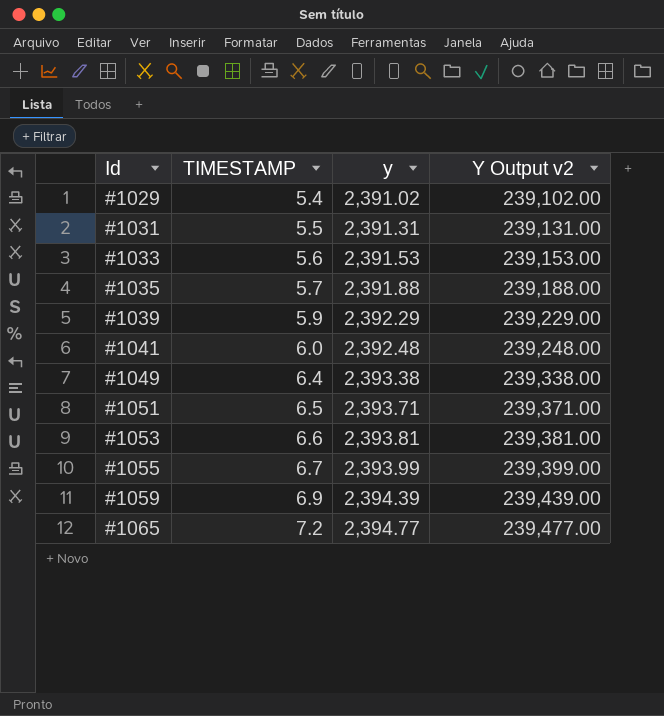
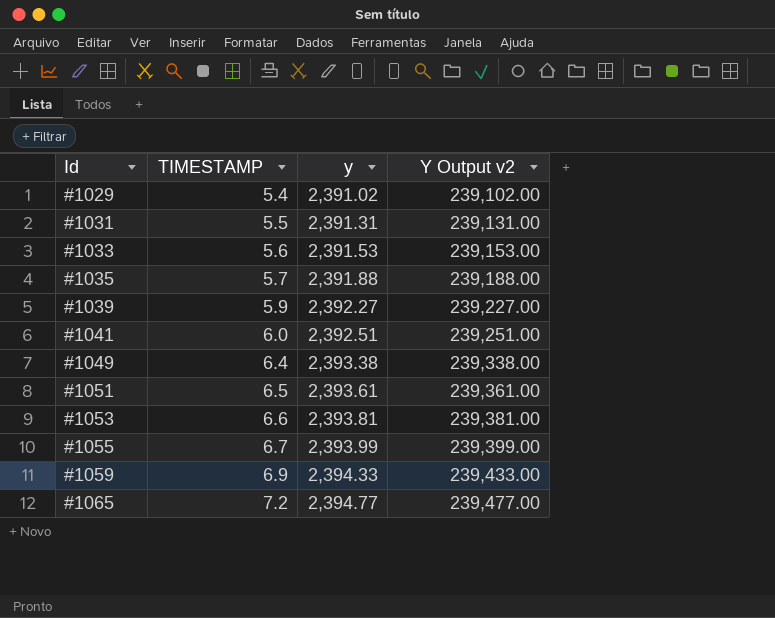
#1039 | y: 2,392.29 -> 2,392.27
#1039 | Y Output v2: 239,229.00 -> 239,227.00
#1041 | y: 2,392.48 -> 2,392.51
#1041 | Y Output v2: 239,248.00 -> 239,251.00
#1051 | y: 2,393.71 -> 2,393.61
#1051 | Y Output v2: 239,371.00 -> 239,361.00
#1059 | y: 2,394.39 -> 2,394.33
#1059 | Y Output v2: 239,439.00 -> 239,433.00

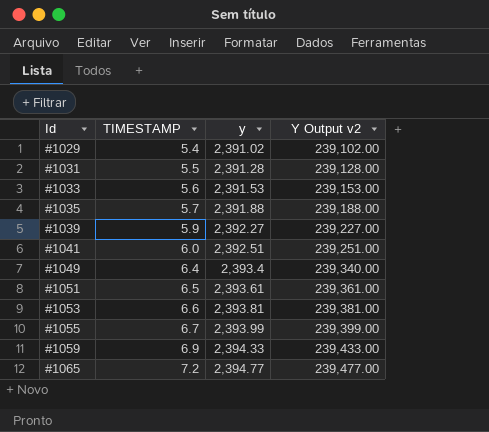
#1031 | y: 2,391.31 -> 2,391.28
#1031 | Y Output v2: 239,131.00 -> 239,128.00
#1049 | y: 2,393.38 -> 2,393.4
#1049 | Y Output v2: 239,338.00 -> 239,340.00

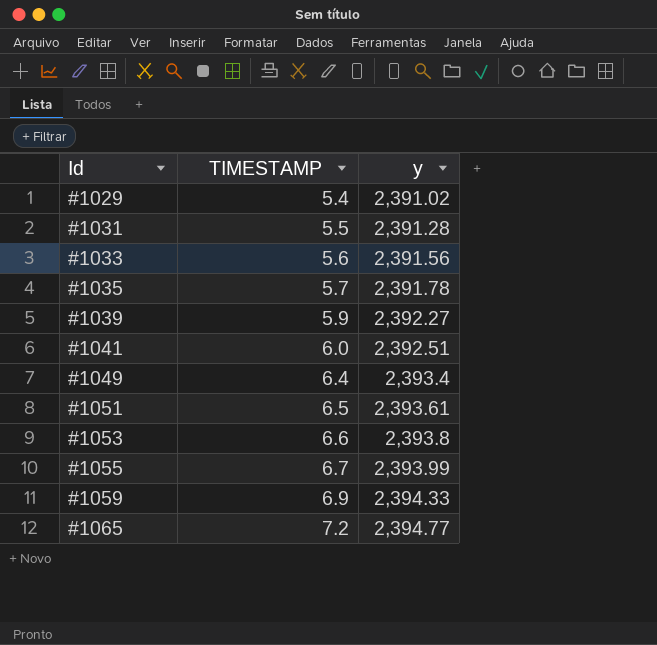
column Y Output v2 | formula: [y] * 100 -> none
#1033 | y: 2,391.53 -> 2,391.56
#1035 | y: 2,391.88 -> 2,391.78
#1053 | y: 2,393.81 -> 2,393.8

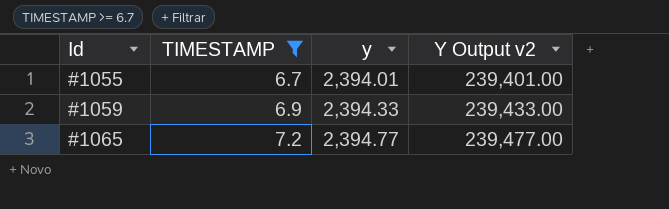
filter: none -> TIMESTAMP >= 6.7
column Y Output v2 | formula: none -> [y] * 100
#1055 | y: 2,393.99 -> 2,394.01

